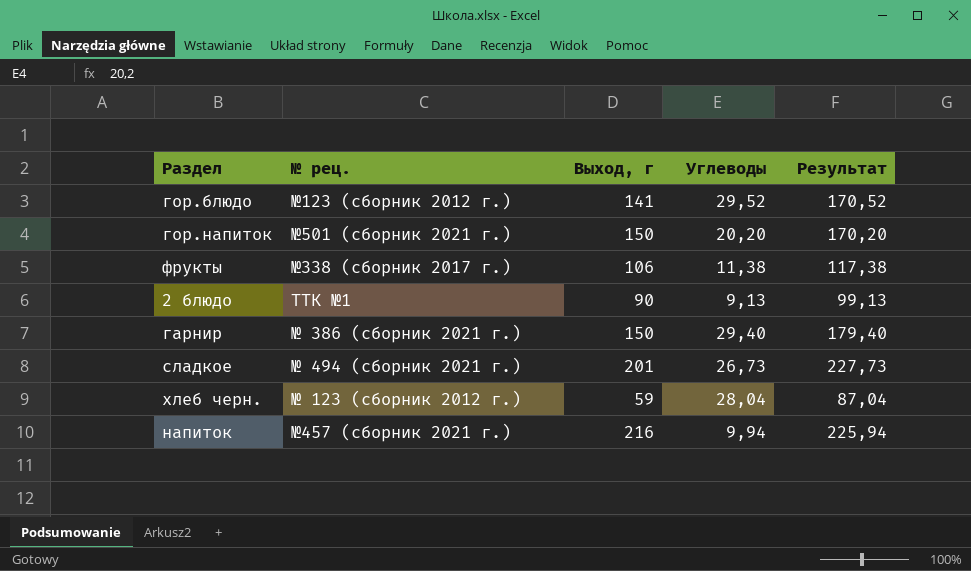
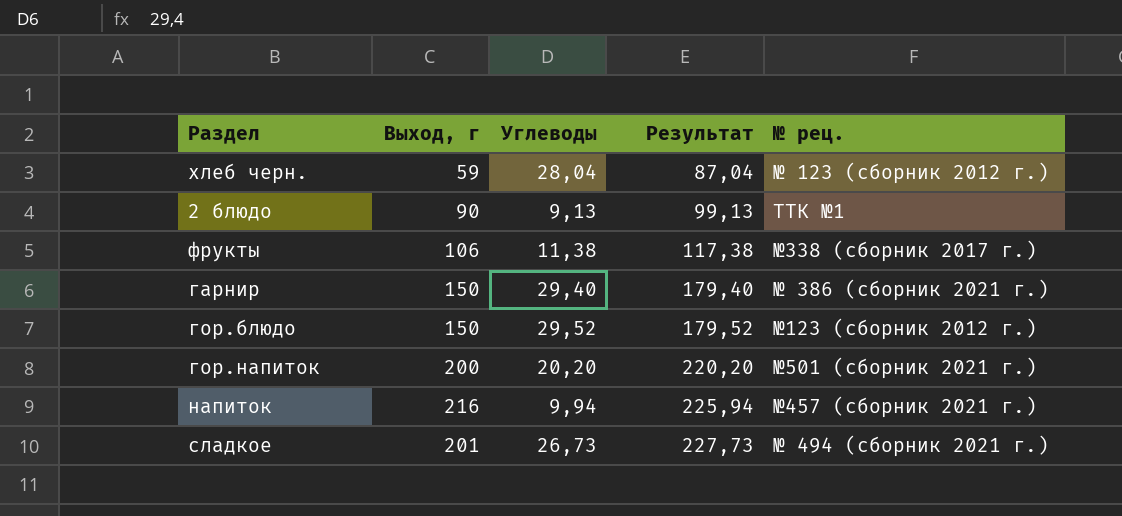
row order: none -> Результат ascending
column № рец. | position: 2 -> 5
гор.блюдо | Выход, г: 141 -> 150
гор.блюдо | Результат: 170,52 -> 179,52
гор.напиток | Выход, г: 150 -> 200
гор.напиток | Результат: 170,20 -> 220,20

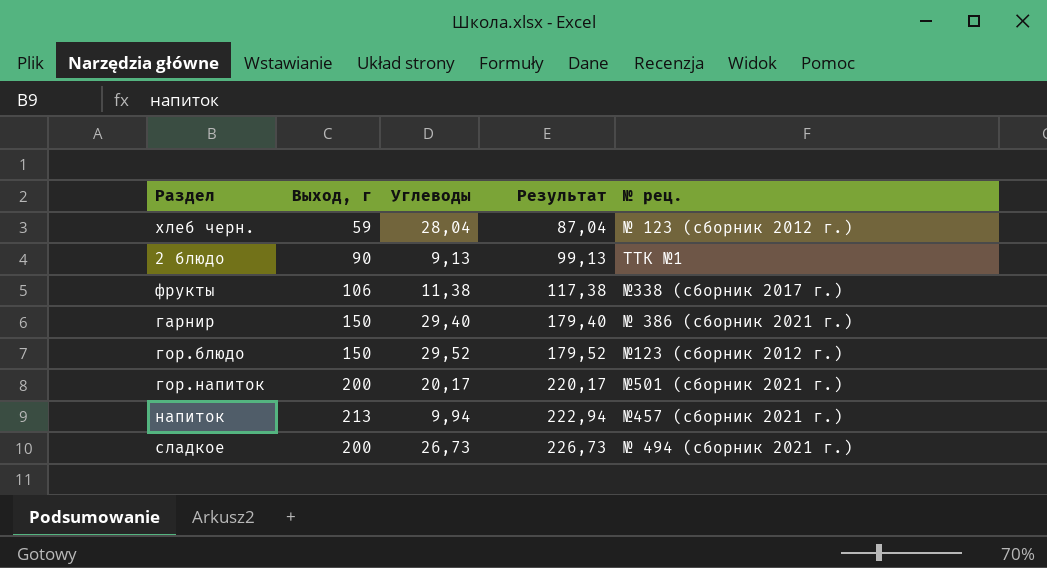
гор.напиток | Углеводы: 20,20 -> 20,17
гор.напиток | Результат: 220,20 -> 220,17
напиток | Выход, г: 216 -> 213
напиток | Результат: 225,94 -> 222,94
сладкое | Выход, г: 201 -> 200
сладкое | Результат: 227,73 -> 226,73

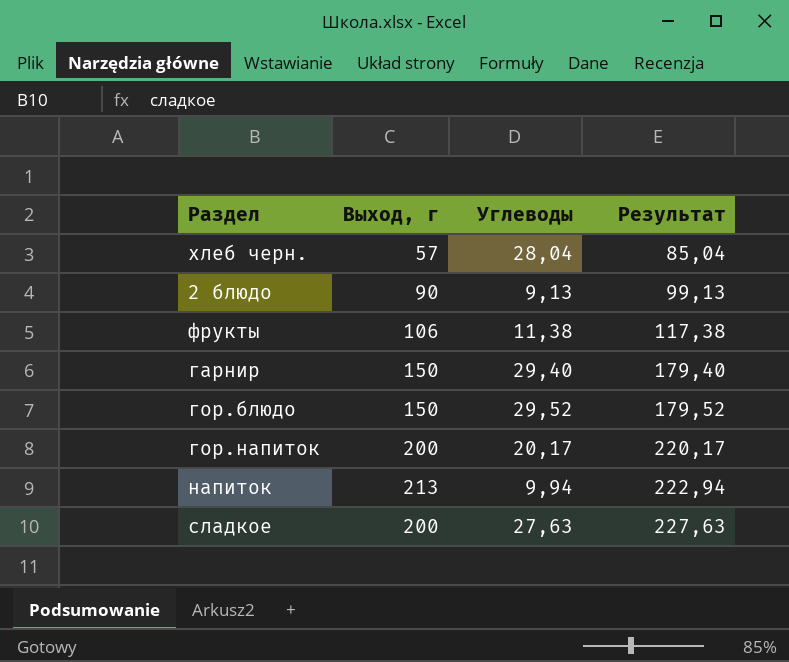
column № рец. | position: 5 -> none
хлеб черн. | Выход, г: 59 -> 57
хлеб черн. | Результат: 87,04 -> 85,04
сладкое | Углеводы: 26,73 -> 27,63
сладкое | Результат: 226,73 -> 227,63

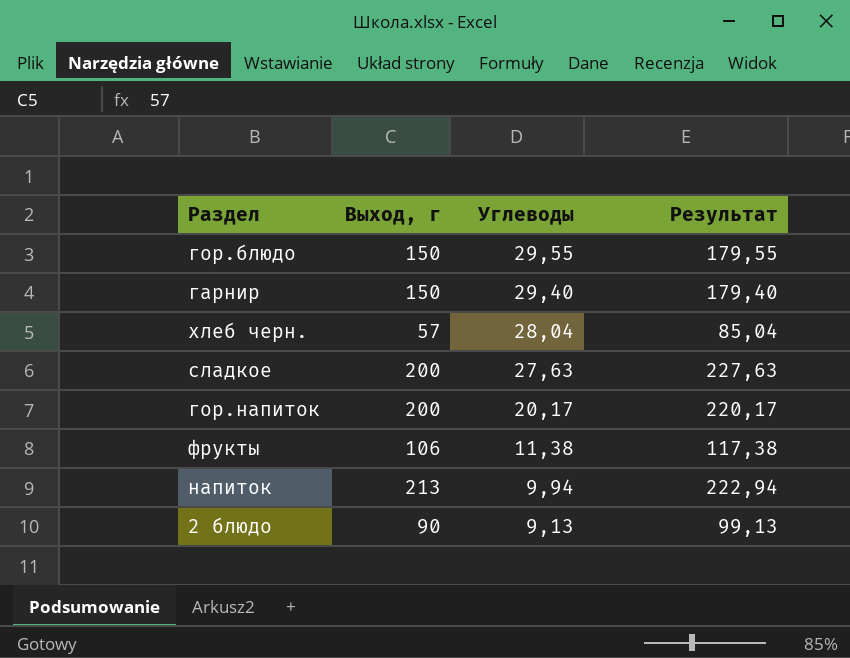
row order: Результат ascending -> Углеводы descending
гор.блюдо | Углеводы: 29,52 -> 29,55
гор.блюдо | Результат: 179,52 -> 179,55

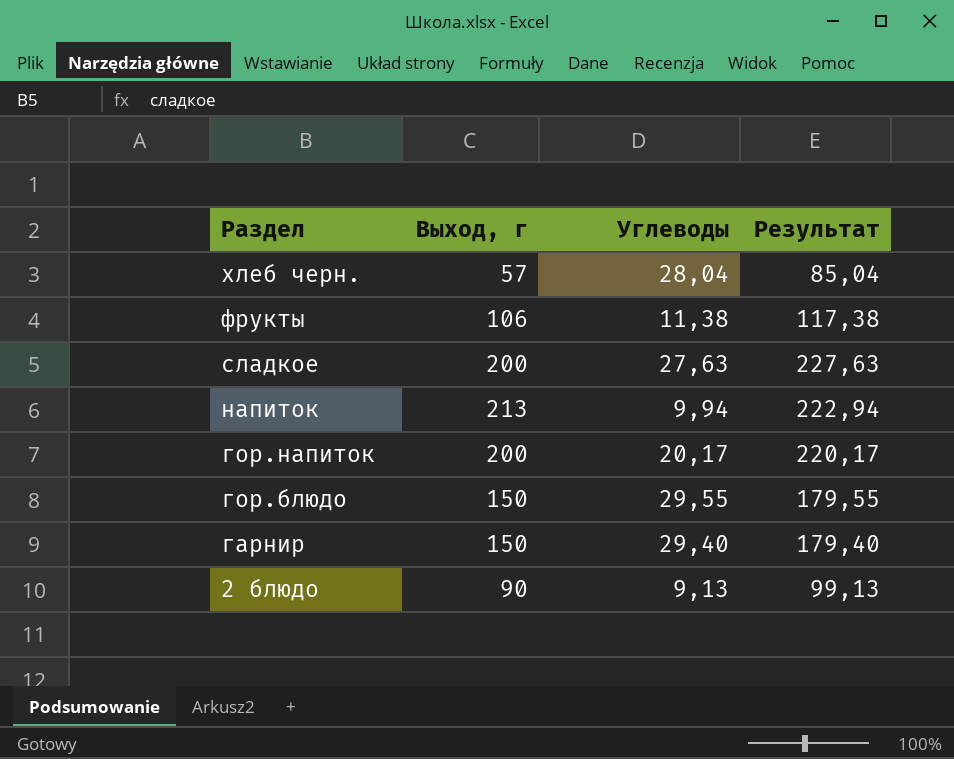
row order: Углеводы descending -> Раздел descending

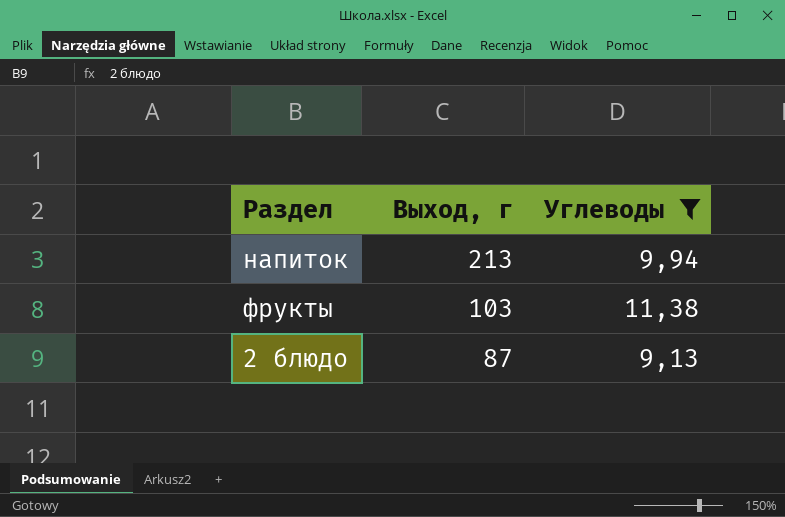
filter: none -> Углеводы <= 11,38
row order: Раздел descending -> Выход, г descending
column Результат | formula: [Выход, г] + [Углеводы] -> none
фрукты | Выход, г: 106 -> 103
2 блюдо | Выход, г: 90 -> 87

